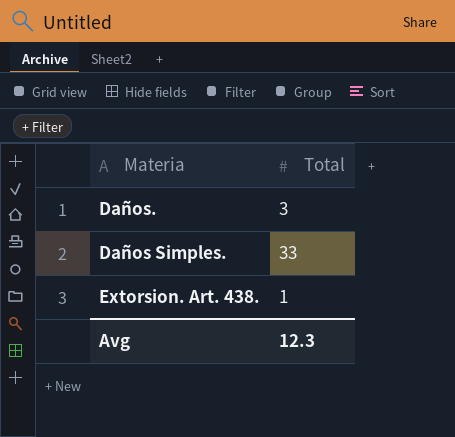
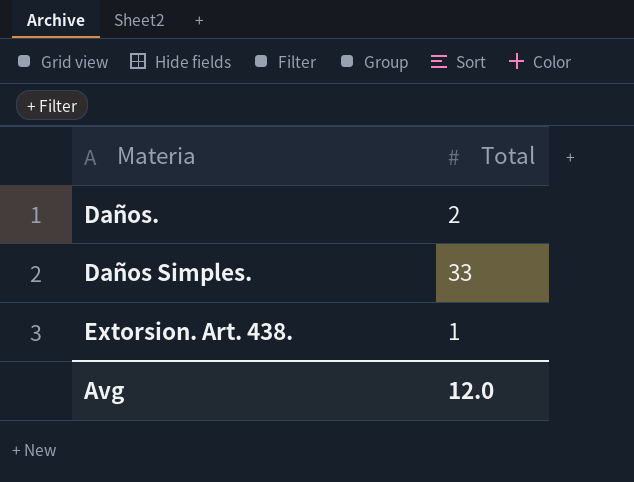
Daños. | Total: 3 -> 2
Avg | Total: 12.3 -> 12.0

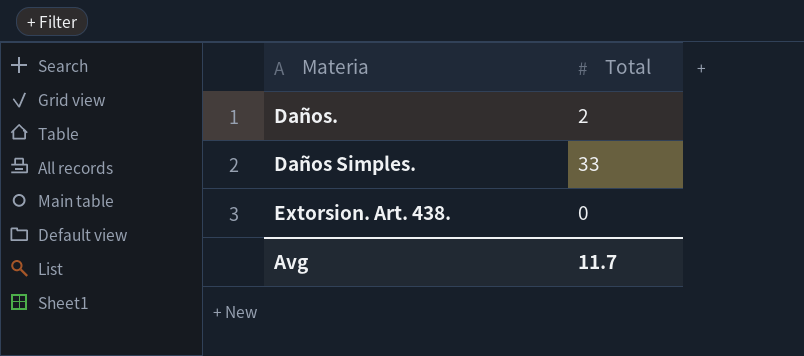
Extorsion. Art. 438. | Total: 1 -> 0
Avg | Total: 12.0 -> 11.7

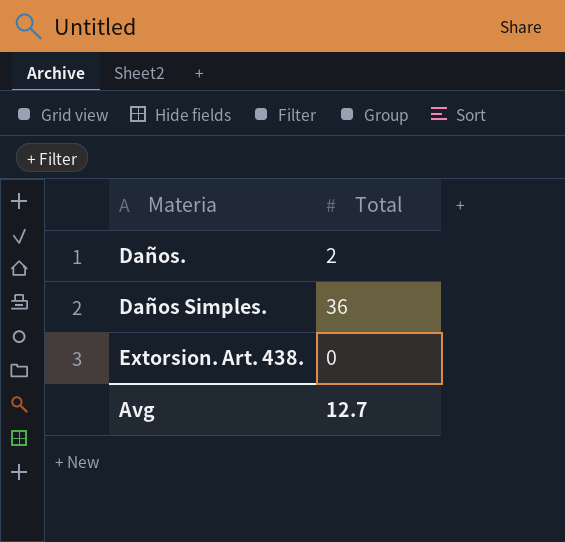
Daños Simples. | Total: 33 -> 36
Avg | Total: 11.7 -> 12.7

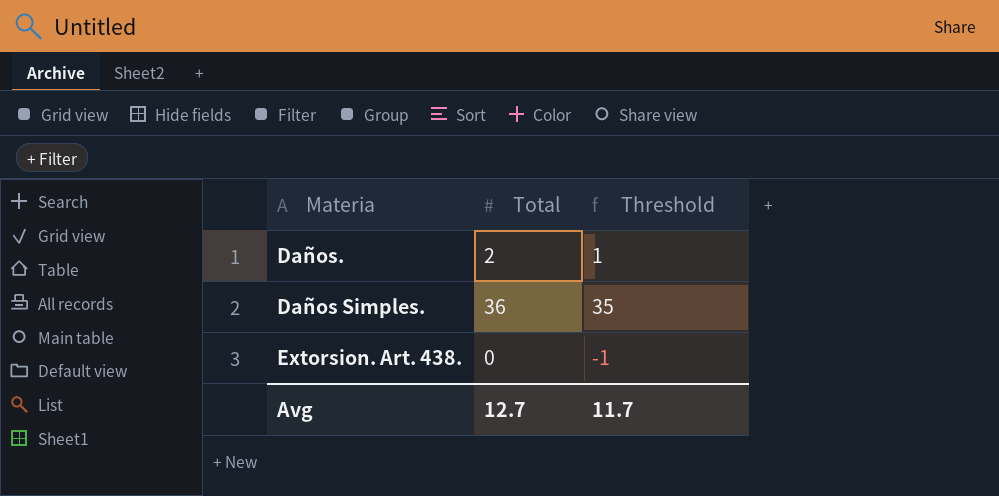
column Threshold | formula: none -> [Total] - 1

